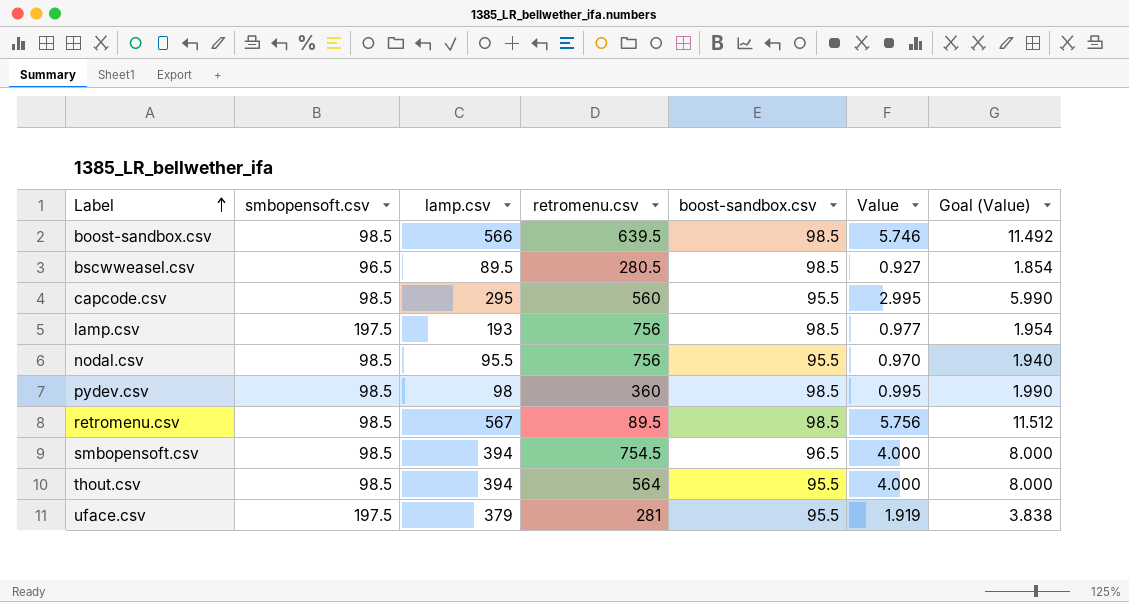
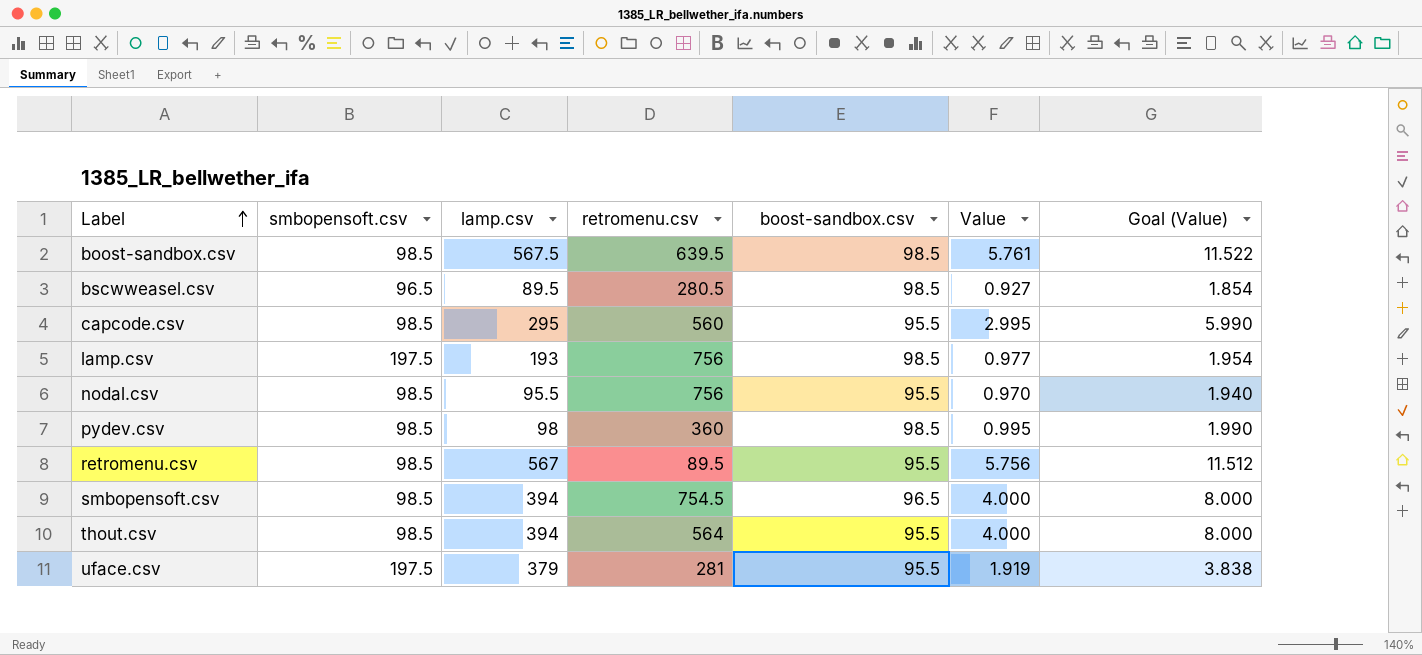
boost-sandbox.csv | lamp.csv: 566 -> 567.5
boost-sandbox.csv | Value: 5.746 -> 5.761
boost-sandbox.csv | Goal (Value): 11.492 -> 11.522
retromenu.csv | boost-sandbox.csv: 98.5 -> 95.5

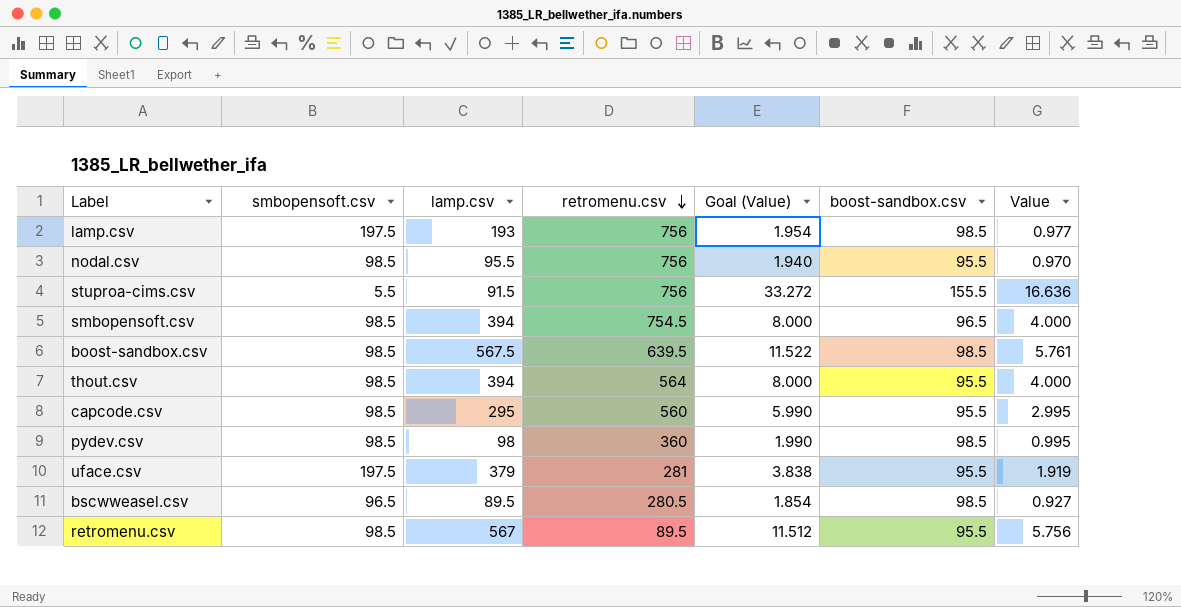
row order: Label ascending -> retromenu.csv descending
column Goal (Value) | position: 7 -> 5
row stuproa-cims.csv: none -> 5.5 | 91.5 | 756 | 33.272 | 155.5 | 16.636

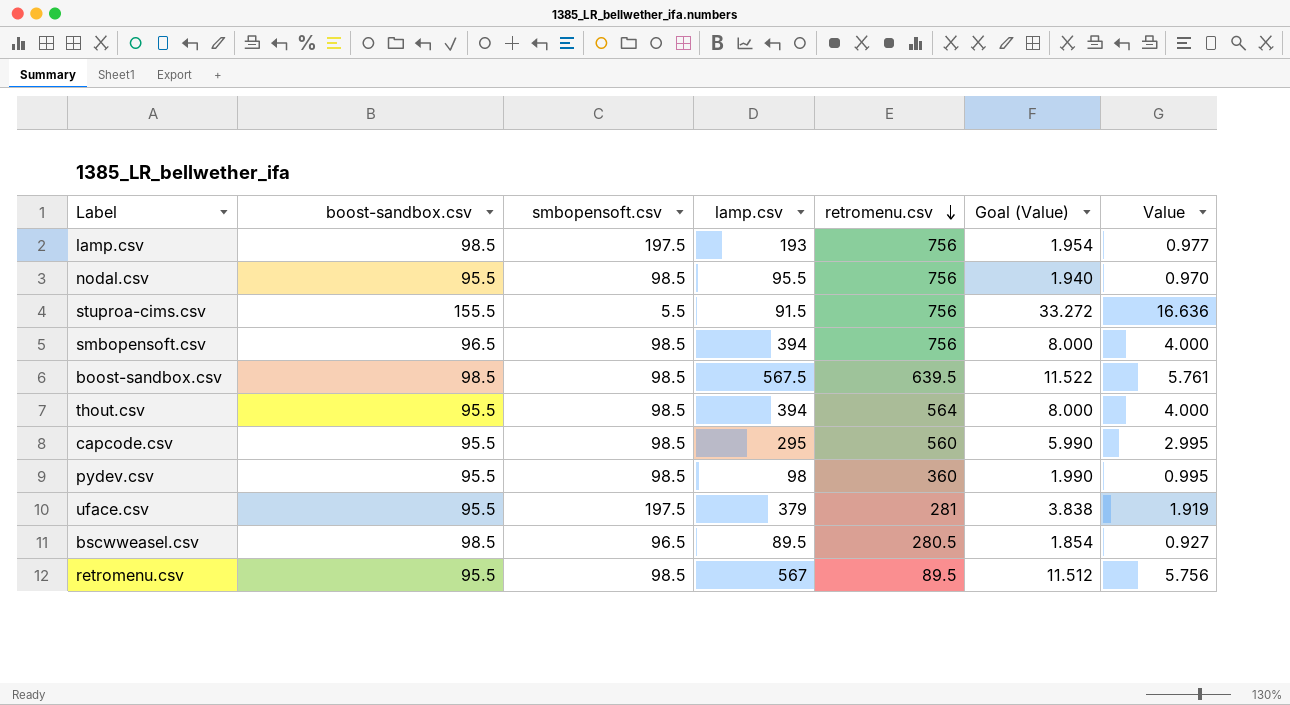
column boost-sandbox.csv | position: 6 -> 2
smbopensoft.csv | retromenu.csv: 754.5 -> 756
pydev.csv | boost-sandbox.csv: 98.5 -> 95.5

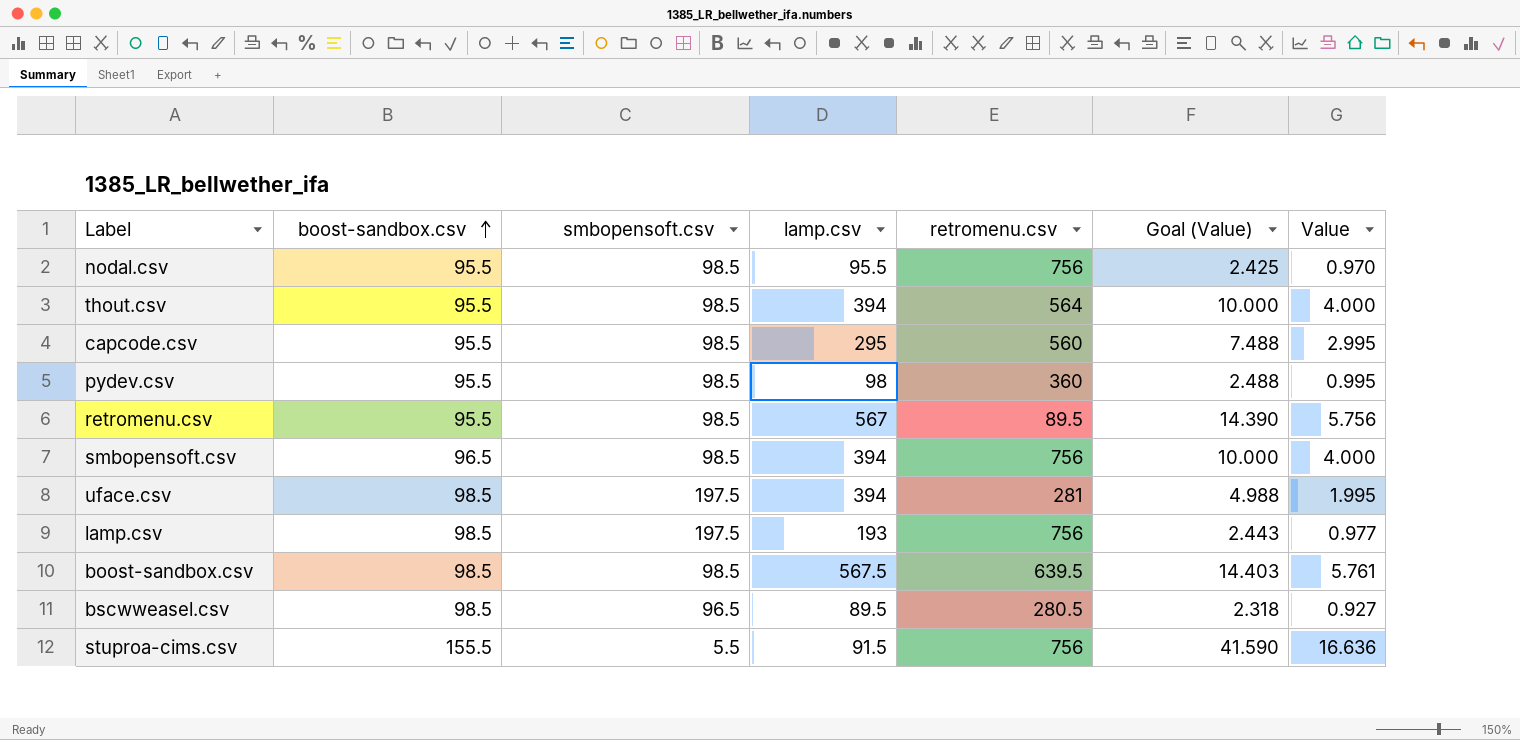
row order: retromenu.csv descending -> boost-sandbox.csv ascending
column Goal (Value) | formula: [Value] * 2 -> [Value] * 2.5
uface.csv | boost-sandbox.csv: 95.5 -> 98.5
uface.csv | lamp.csv: 379 -> 394
uface.csv | Value: 1.919 -> 1.995

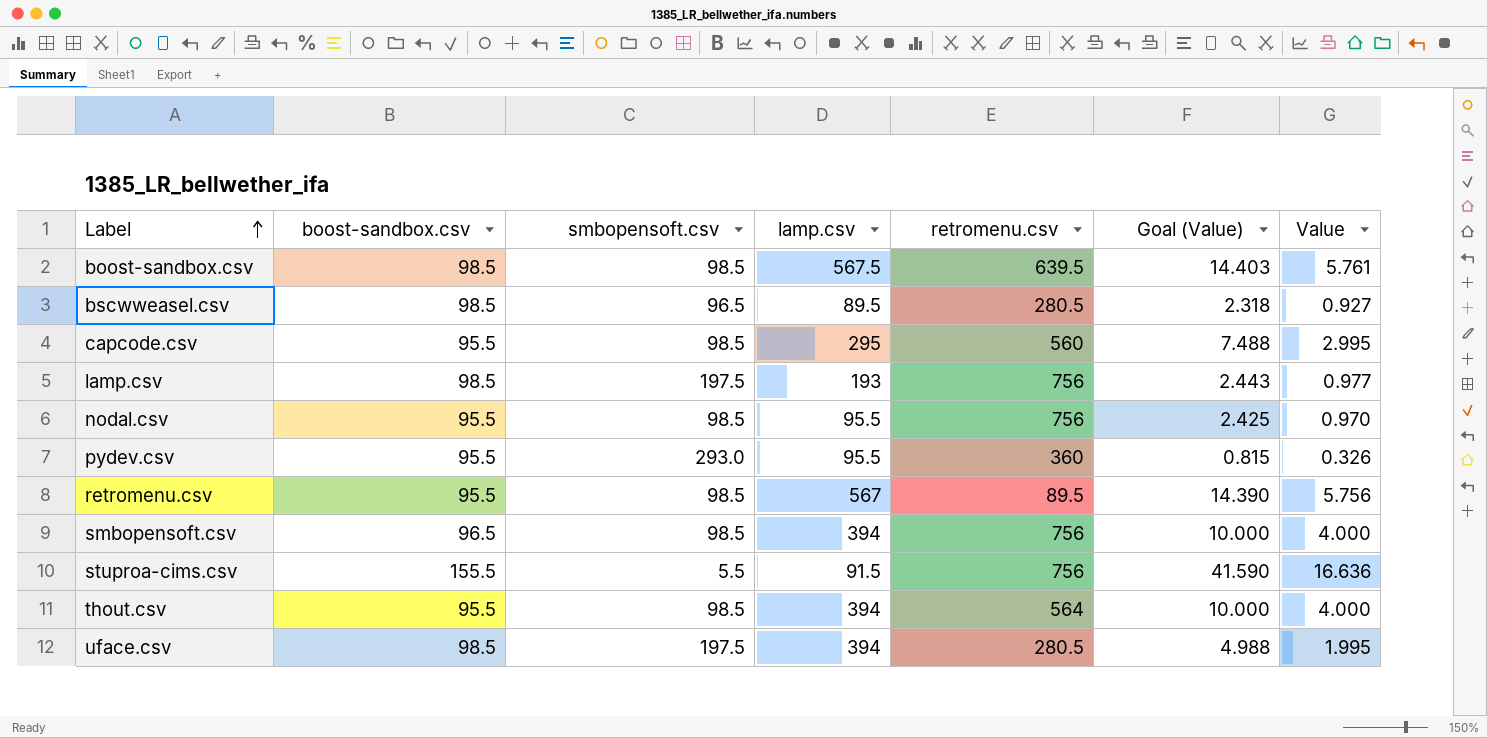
row order: boost-sandbox.csv ascending -> Label ascending
pydev.csv | smbopensoft.csv: 98.5 -> 293.0
pydev.csv | lamp.csv: 98 -> 95.5
pydev.csv | Goal (Value): 2.488 -> 0.815
pydev.csv | Value: 0.995 -> 0.326
uface.csv | retromenu.csv: 281 -> 280.5

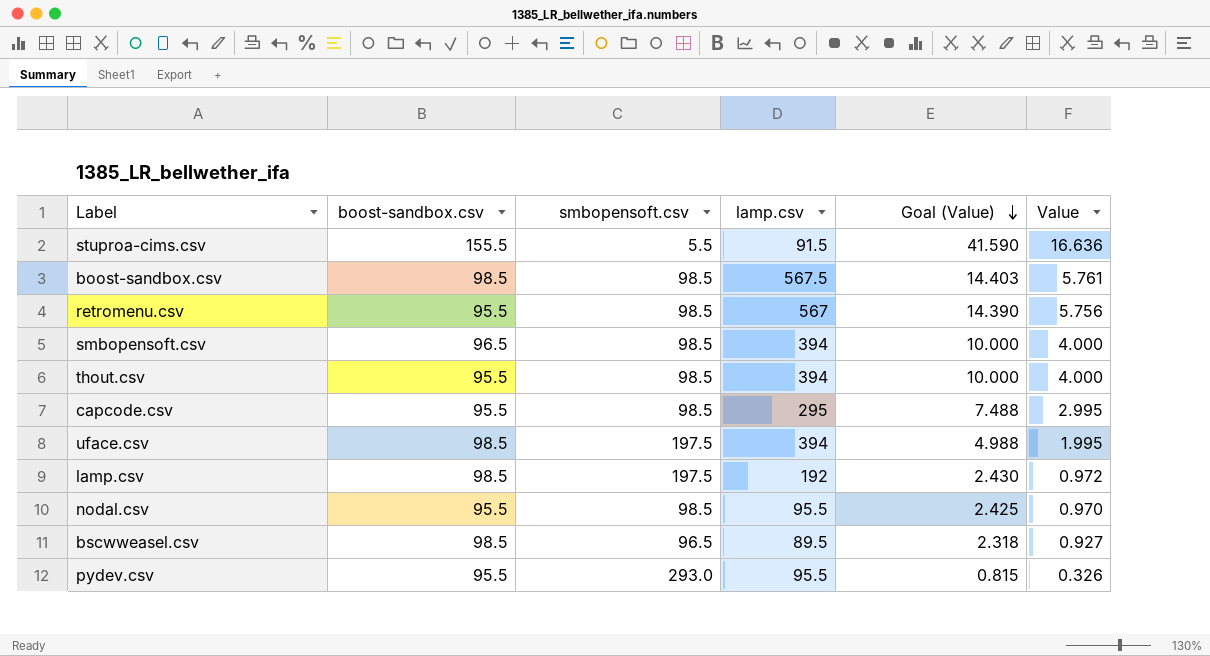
row order: Label ascending -> Goal (Value) descending
column retromenu.csv | position: 5 -> none
lamp.csv | lamp.csv: 193 -> 192
lamp.csv | Goal (Value): 2.443 -> 2.430
lamp.csv | Value: 0.977 -> 0.972

